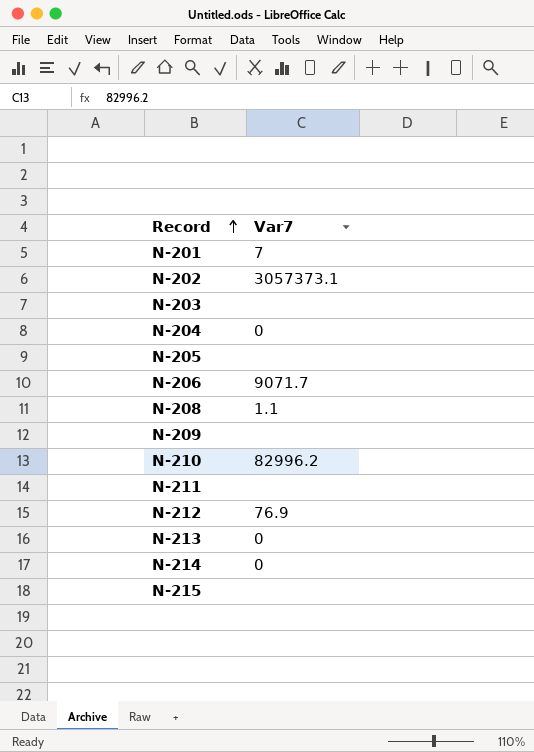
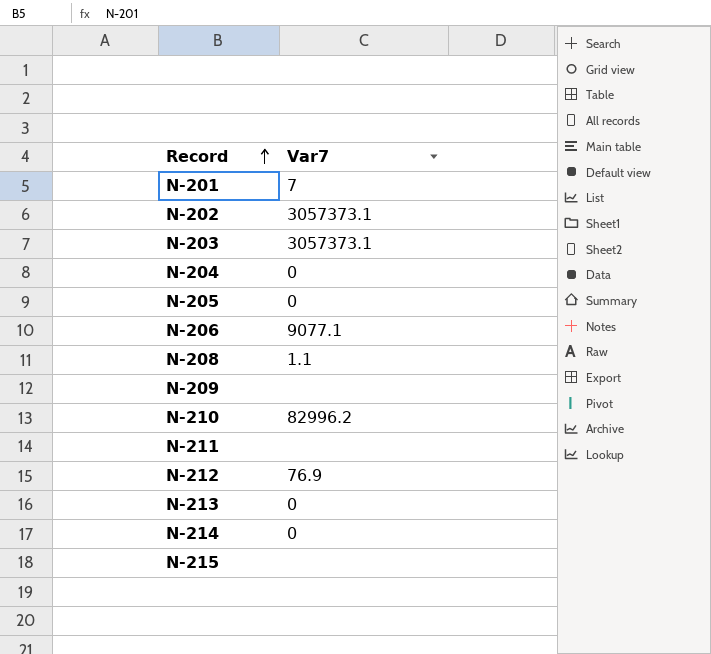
N-203 | Var7: none -> 3057373.1
N-205 | Var7: none -> 0
N-206 | Var7: 9071.7 -> 9077.1

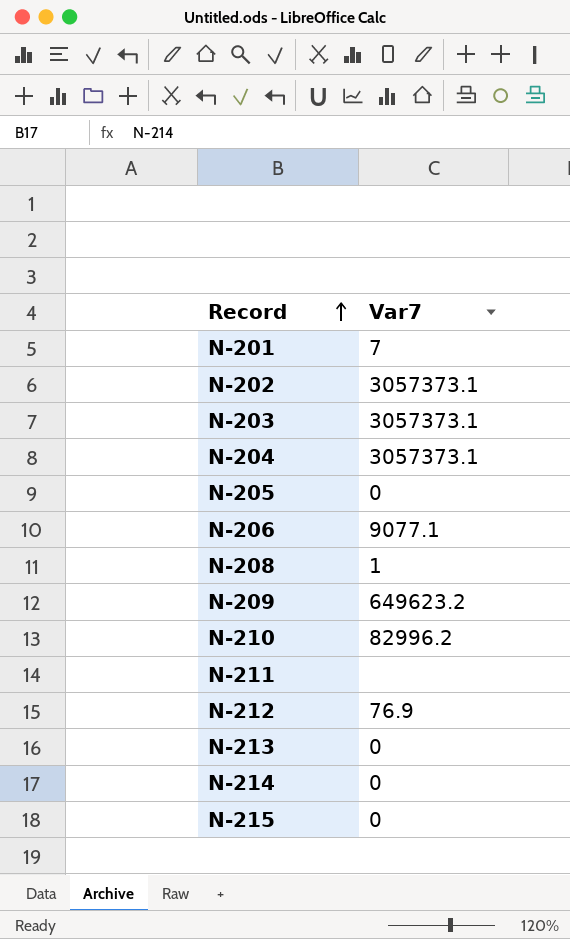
N-204 | Var7: 0 -> 3057373.1
N-208 | Var7: 1.1 -> 1
N-209 | Var7: none -> 649623.2
N-215 | Var7: none -> 0

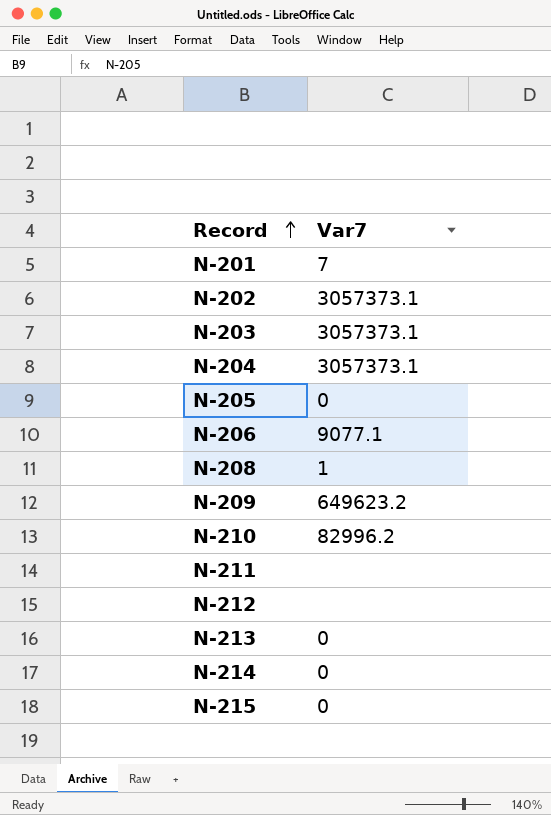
N-212 | Var7: 76.9 -> none

